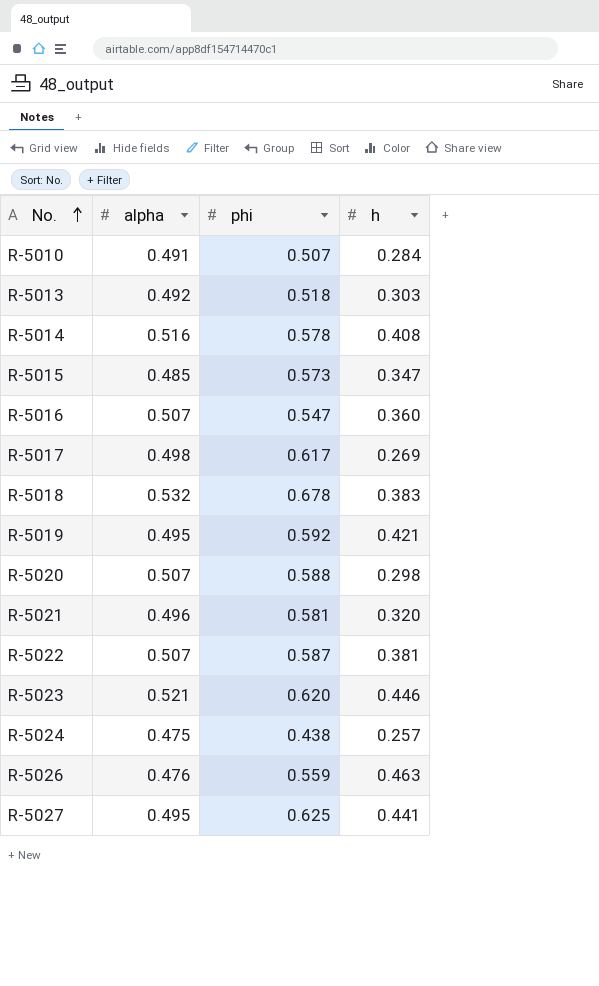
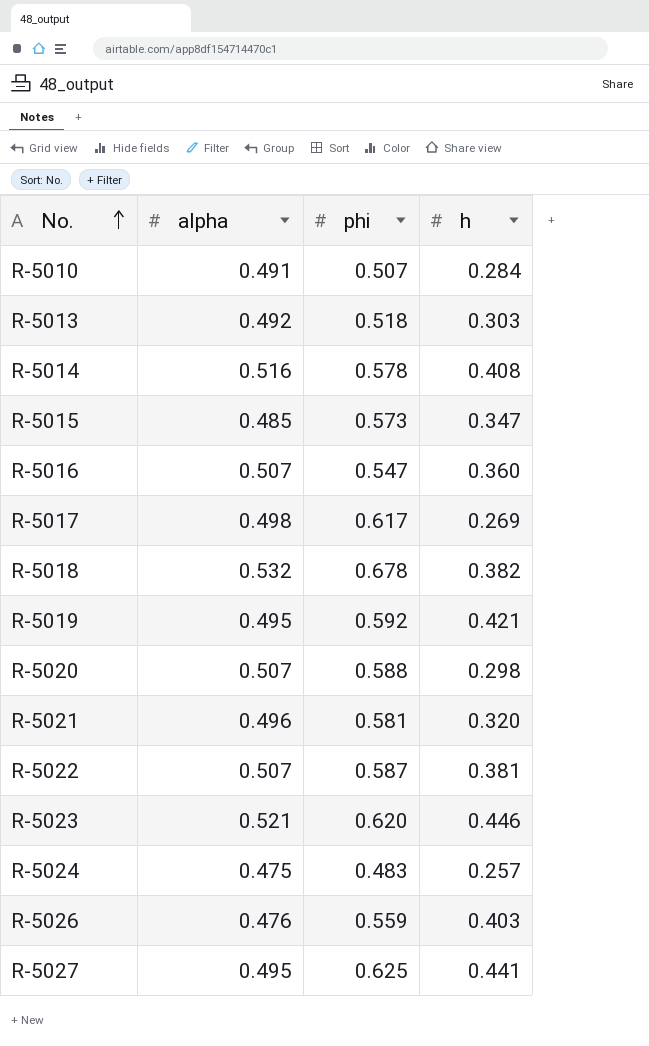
R-5018 | h: 0.383 -> 0.382
R-5024 | phi: 0.438 -> 0.483
R-5026 | h: 0.463 -> 0.403

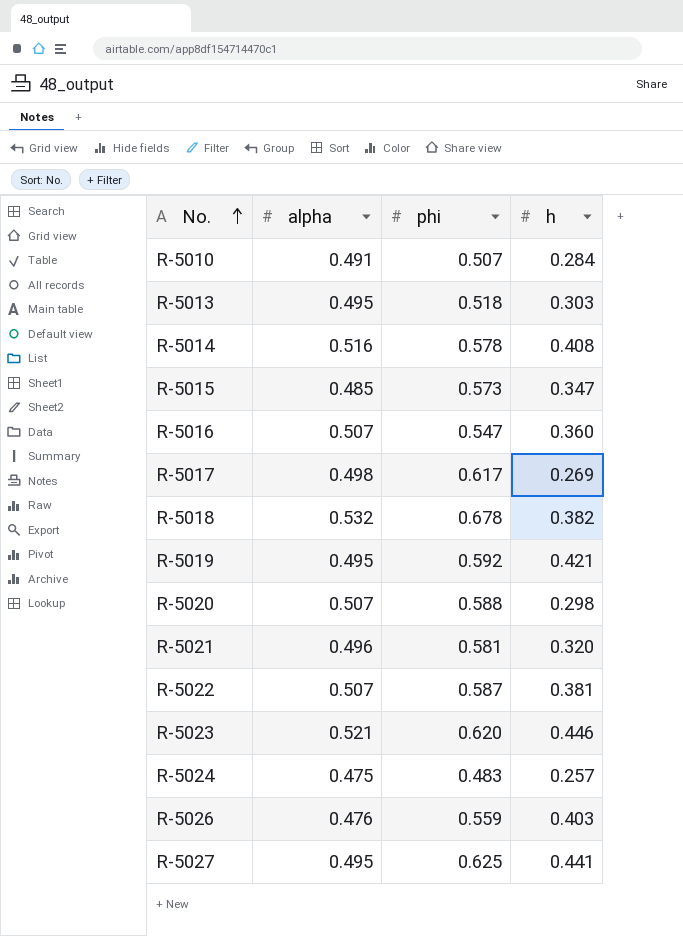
R-5013 | alpha: 0.492 -> 0.495

